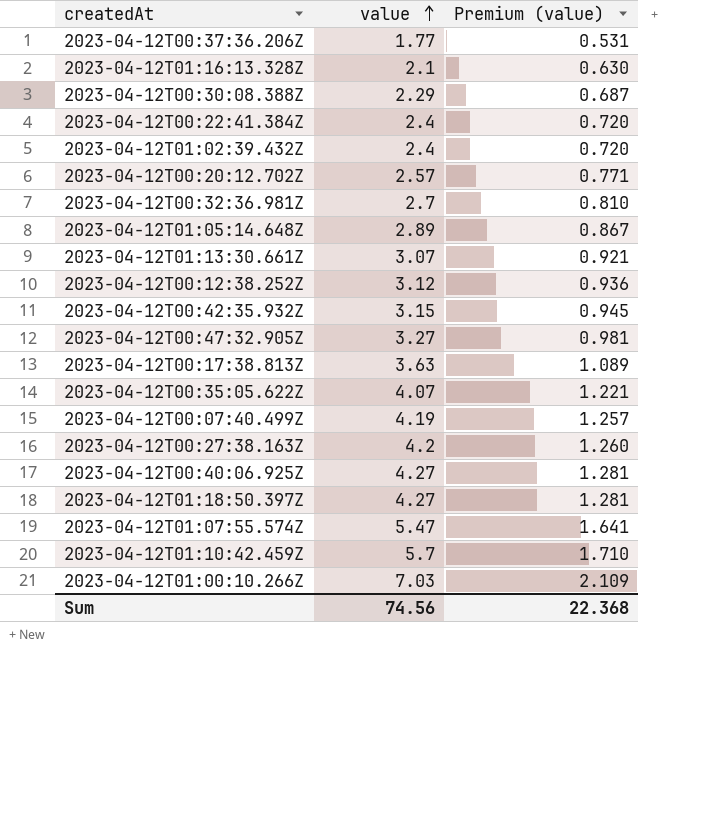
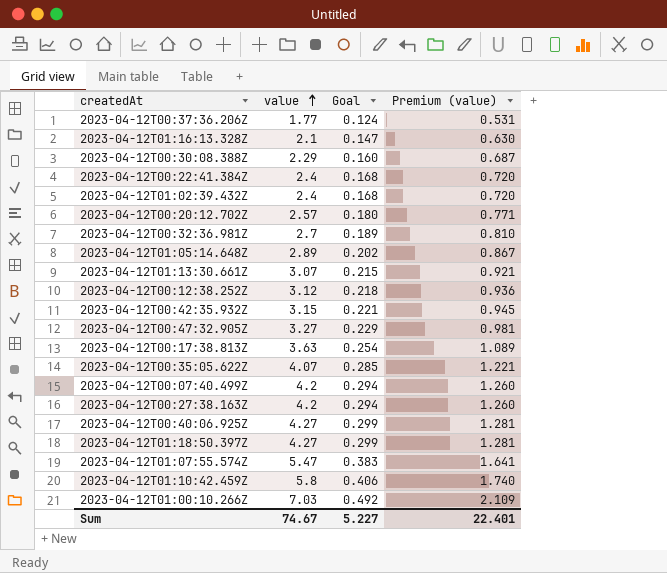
column Goal | formula: none -> [value] * 0.07
2023-04-12T00:07:40.499Z | value: 4.19 -> 4.2
2023-04-12T00:07:40.499Z | Premium (value): 1.257 -> 1.260
2023-04-12T01:10:42.459Z | value: 5.7 -> 5.8
2023-04-12T01:10:42.459Z | Premium (value): 1.710 -> 1.740
Sum | value: 74.56 -> 74.67
Sum | Premium (value): 22.368 -> 22.401

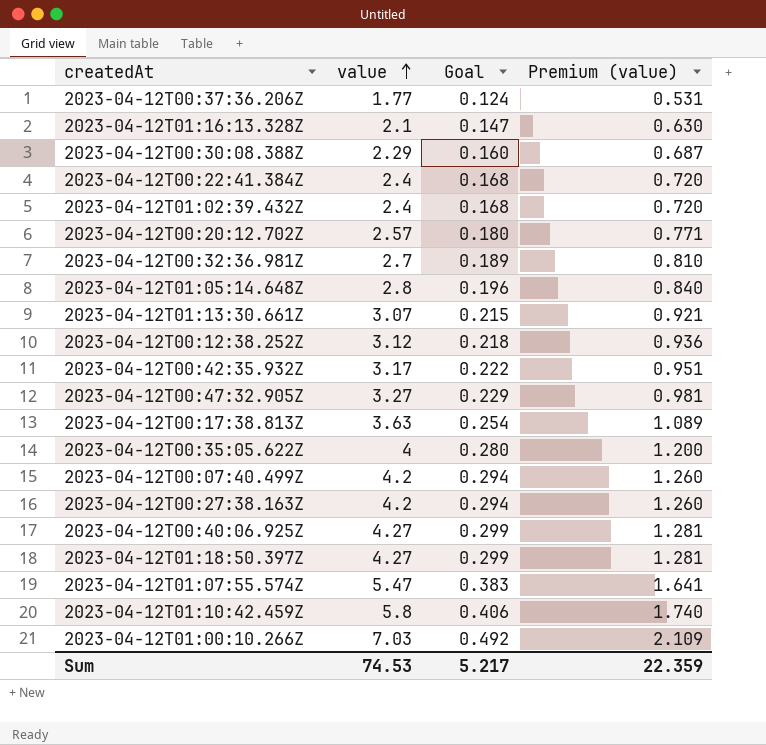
2023-04-12T01:05:14.648Z | value: 2.89 -> 2.8
2023-04-12T01:05:14.648Z | Goal: 0.202 -> 0.196
2023-04-12T01:05:14.648Z | Premium (value): 0.867 -> 0.840
2023-04-12T00:42:35.932Z | value: 3.15 -> 3.17
2023-04-12T00:42:35.932Z | Goal: 0.221 -> 0.222
2023-04-12T00:42:35.932Z | Premium (value): 0.945 -> 0.951
2023-04-12T00:35:05.622Z | value: 4.07 -> 4
2023-04-12T00:35:05.622Z | Goal: 0.285 -> 0.280
2023-04-12T00:35:05.622Z | Premium (value): 1.221 -> 1.200
Sum | value: 74.67 -> 74.53
Sum | Goal: 5.227 -> 5.217
Sum | Premium (value): 22.401 -> 22.359

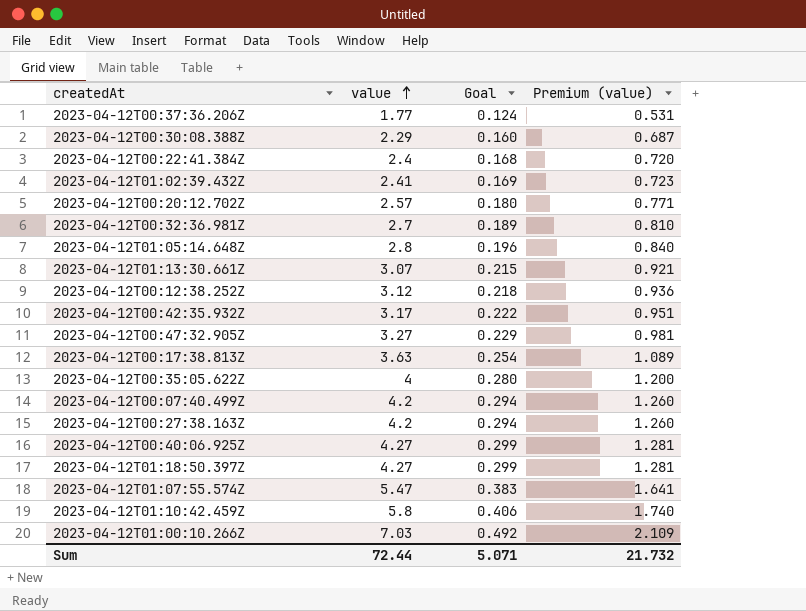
row 2023-04-12T01:16:13.328Z: 2.1 | 0.147 | 0.630 -> none
2023-04-12T01:02:39.432Z | value: 2.4 -> 2.41
2023-04-12T01:02:39.432Z | Goal: 0.168 -> 0.169
2023-04-12T01:02:39.432Z | Premium (value): 0.720 -> 0.723
Sum | value: 74.53 -> 72.44
Sum | Goal: 5.217 -> 5.071
Sum | Premium (value): 22.359 -> 21.732

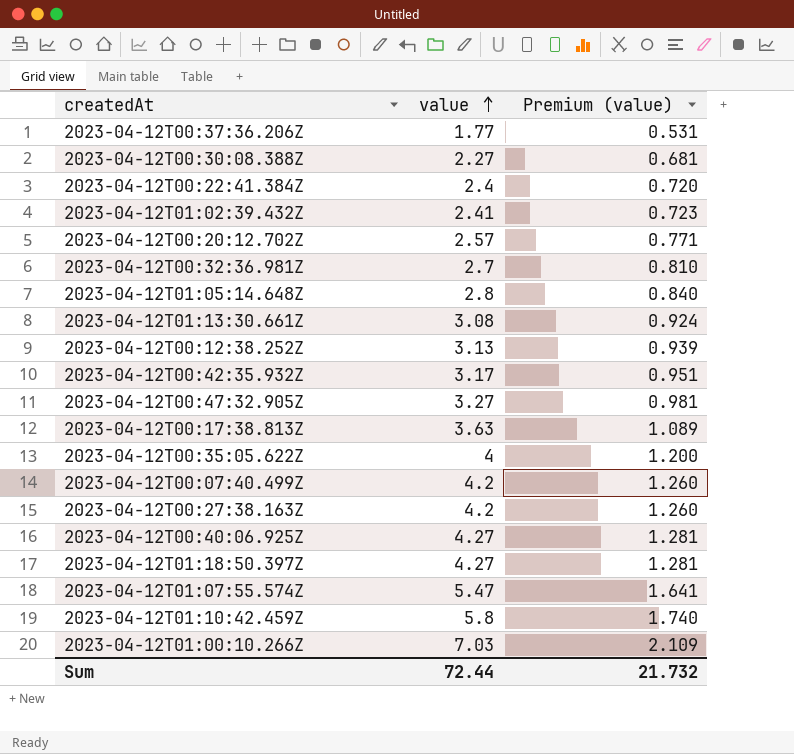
column Goal | formula: [value] * 0.07 -> none
2023-04-12T00:30:08.388Z | value: 2.29 -> 2.27
2023-04-12T00:30:08.388Z | Premium (value): 0.687 -> 0.681
2023-04-12T01:13:30.661Z | value: 3.07 -> 3.08
2023-04-12T01:13:30.661Z | Premium (value): 0.921 -> 0.924
2023-04-12T00:12:38.252Z | value: 3.12 -> 3.13
2023-04-12T00:12:38.252Z | Premium (value): 0.936 -> 0.939

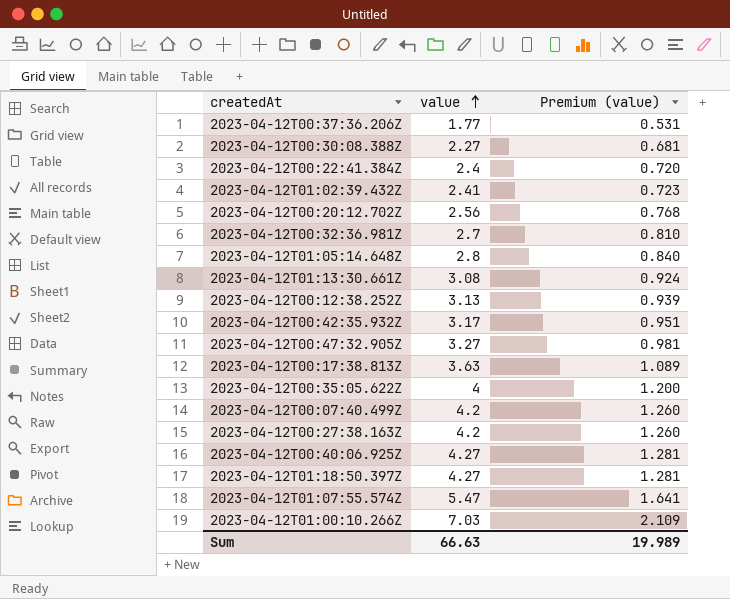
row 2023-04-12T01:10:42.459Z: 5.8 | 1.740 -> none
2023-04-12T00:20:12.702Z | value: 2.57 -> 2.56
2023-04-12T00:20:12.702Z | Premium (value): 0.771 -> 0.768
Sum | value: 72.44 -> 66.63
Sum | Premium (value): 21.732 -> 19.989

